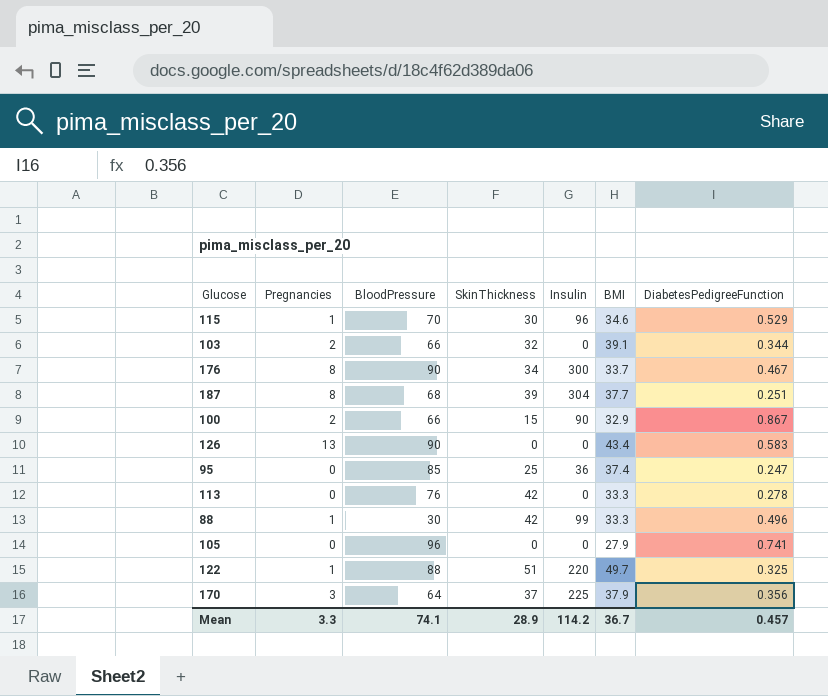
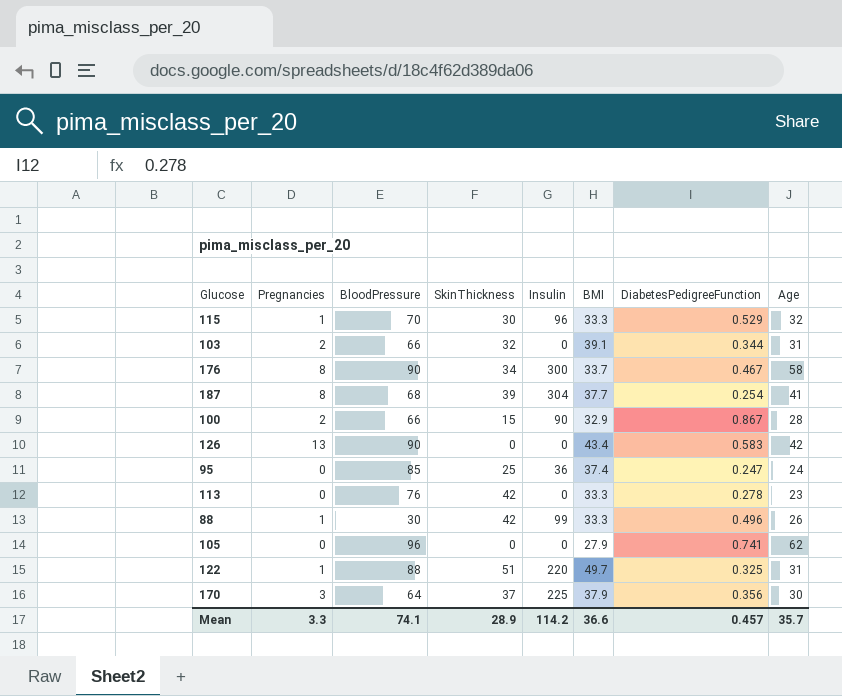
column Age | position: none -> 8
115 | BMI: 34.6 -> 33.3
187 | DiabetesPedigreeFunction: 0.251 -> 0.254
Mean | BMI: 36.7 -> 36.6

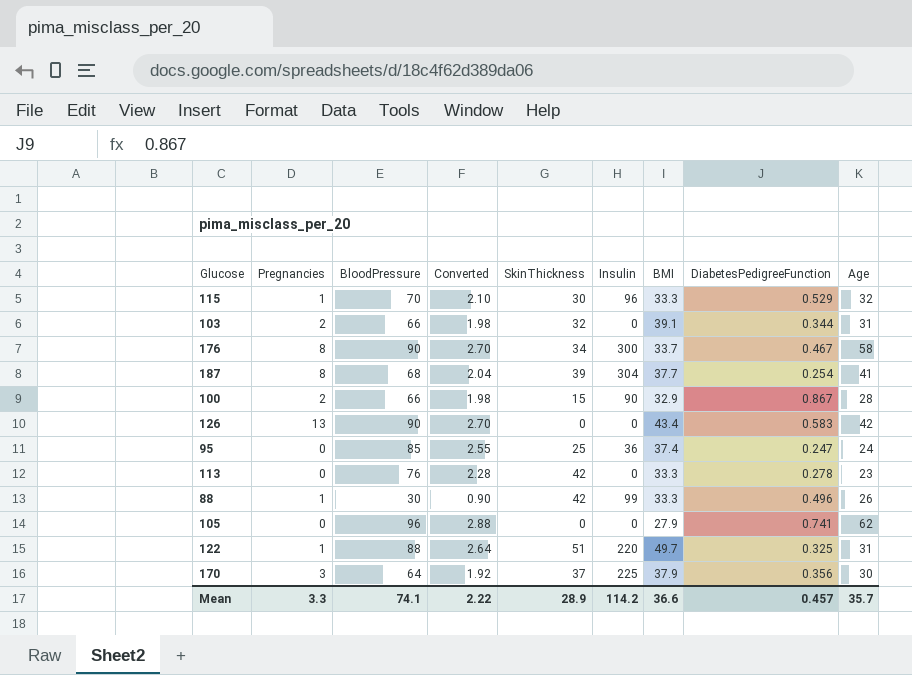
column Converted | formula: none -> [BloodPressure] * 0.03

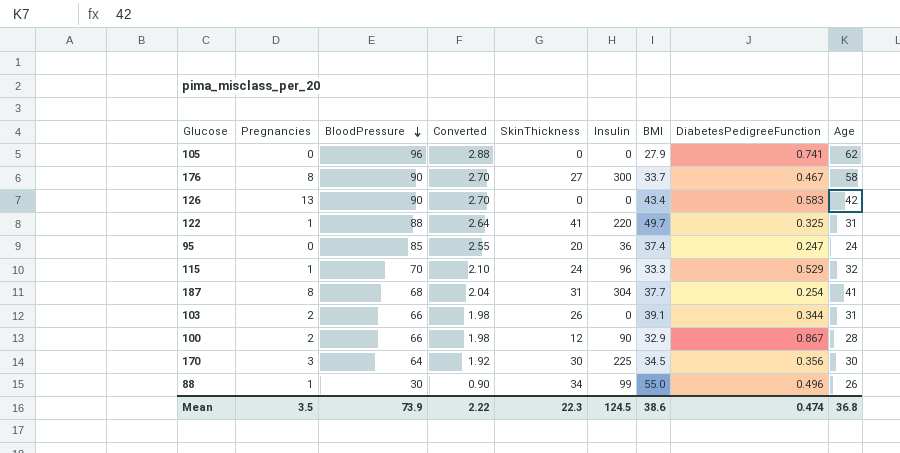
row order: none -> BloodPressure descending
row 113: 0 | 76 | 2.28 | 42 | 0 | 33.3 | 0.278 | 23 -> none
176 | SkinThickness: 34 -> 27
122 | SkinThickness: 51 -> 41
95 | SkinThickness: 25 -> 20
115 | SkinThickness: 30 -> 24
187 | SkinThickness: 39 -> 31
103 | SkinThickness: 32 -> 26
100 | SkinThickness: 15 -> 12
170 | SkinThickness: 37 -> 30
170 | BMI: 37.9 -> 34.5
88 | SkinThickness: 42 -> 34
88 | BMI: 33.3 -> 55.0
Mean | Pregnancies: 3.3 -> 3.5
Mean | BloodPressure: 74.1 -> 73.9
Mean | SkinThickness: 28.9 -> 22.3
Mean | Insulin: 114.2 -> 124.5
Mean | BMI: 36.6 -> 38.6
Mean | DiabetesPedigreeFunction: 0.457 -> 0.474
Mean | Age: 35.7 -> 36.8

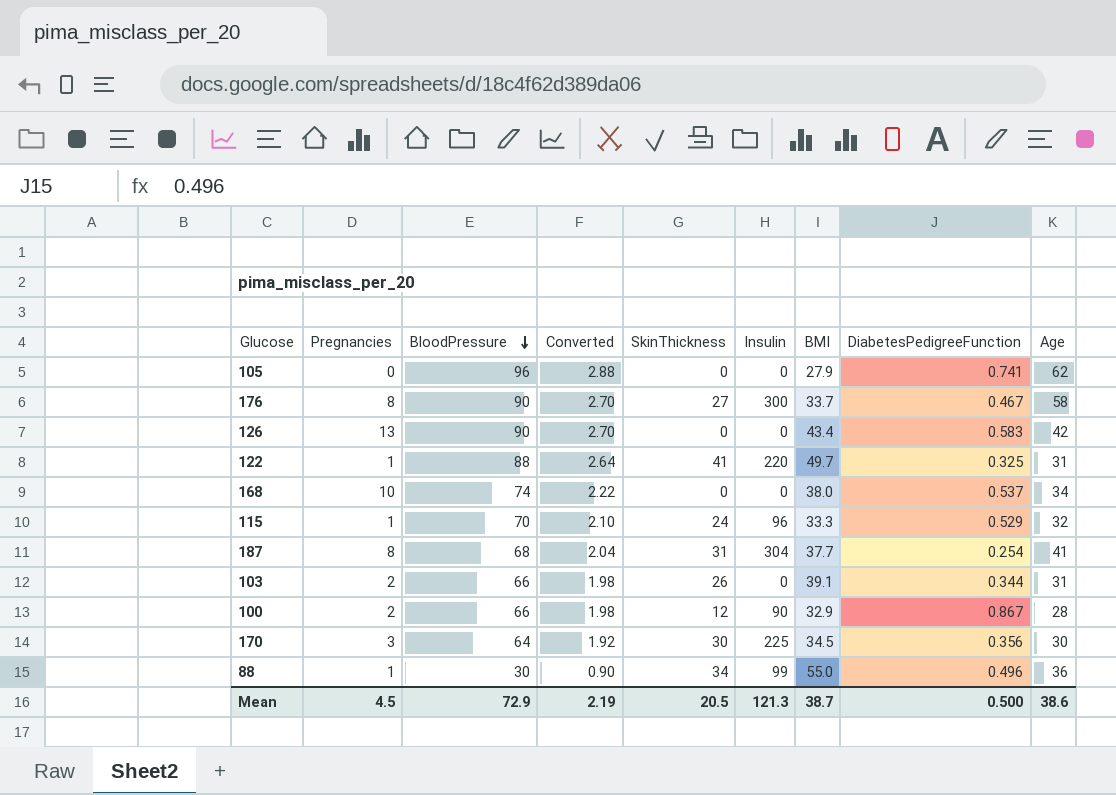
row 95: 0 | 85 | 2.55 | 20 | 36 | 37.4 | 0.247 | 24 -> none
row 168: none -> 10 | 74 | 2.22 | 0 | 0 | 38.0 | 0.537 | 34
88 | Age: 26 -> 36
Mean | Pregnancies: 3.5 -> 4.5
Mean | BloodPressure: 73.9 -> 72.9
Mean | Converted: 2.22 -> 2.19
Mean | SkinThickness: 22.3 -> 20.5
Mean | Insulin: 124.5 -> 121.3
Mean | BMI: 38.6 -> 38.7
Mean | DiabetesPedigreeFunction: 0.474 -> 0.500
Mean | Age: 36.8 -> 38.6

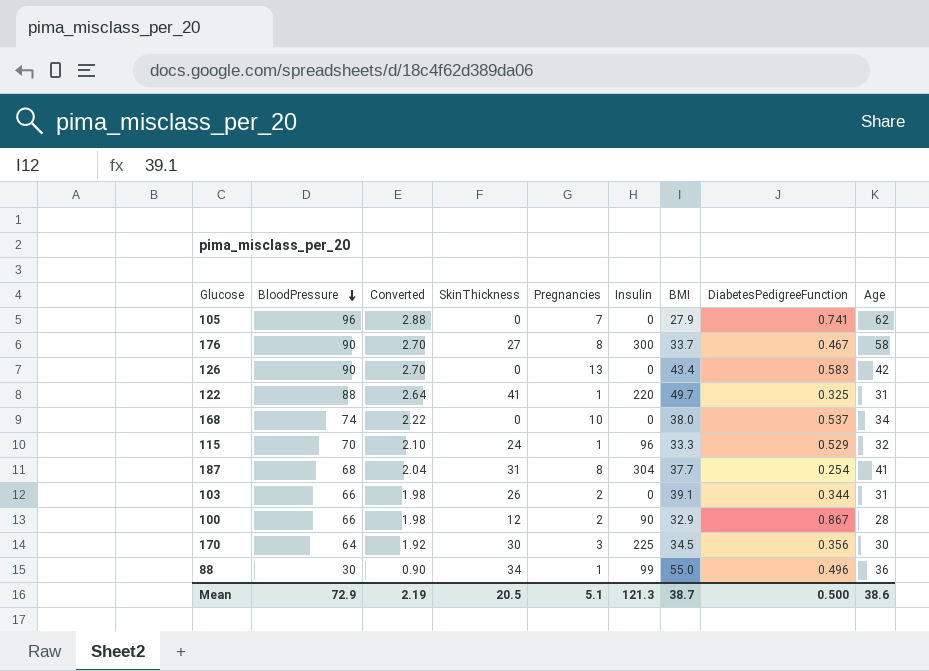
column Pregnancies | position: 2 -> 5
105 | Pregnancies: 0 -> 7
Mean | Pregnancies: 4.5 -> 5.1

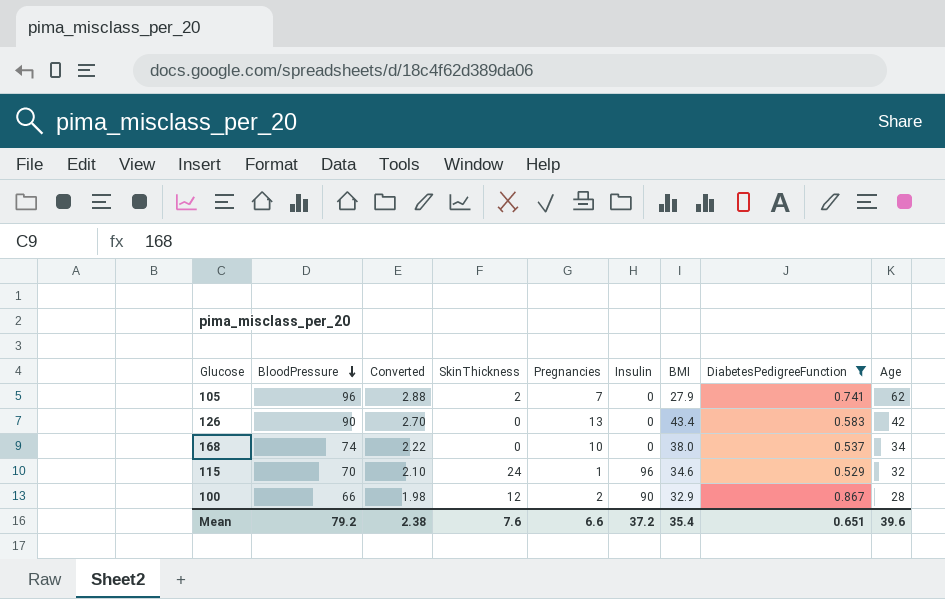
filter: none -> DiabetesPedigreeFunction >= 0.529
105 | SkinThickness: 0 -> 2
115 | BMI: 33.3 -> 34.6
Mean | BloodPressure: 72.9 -> 79.2
Mean | Converted: 2.19 -> 2.38
Mean | SkinThickness: 20.5 -> 7.6
Mean | Pregnancies: 5.1 -> 6.6
Mean | Insulin: 121.3 -> 37.2
Mean | BMI: 38.7 -> 35.4
Mean | DiabetesPedigreeFunction: 0.500 -> 0.651
Mean | Age: 38.6 -> 39.6

